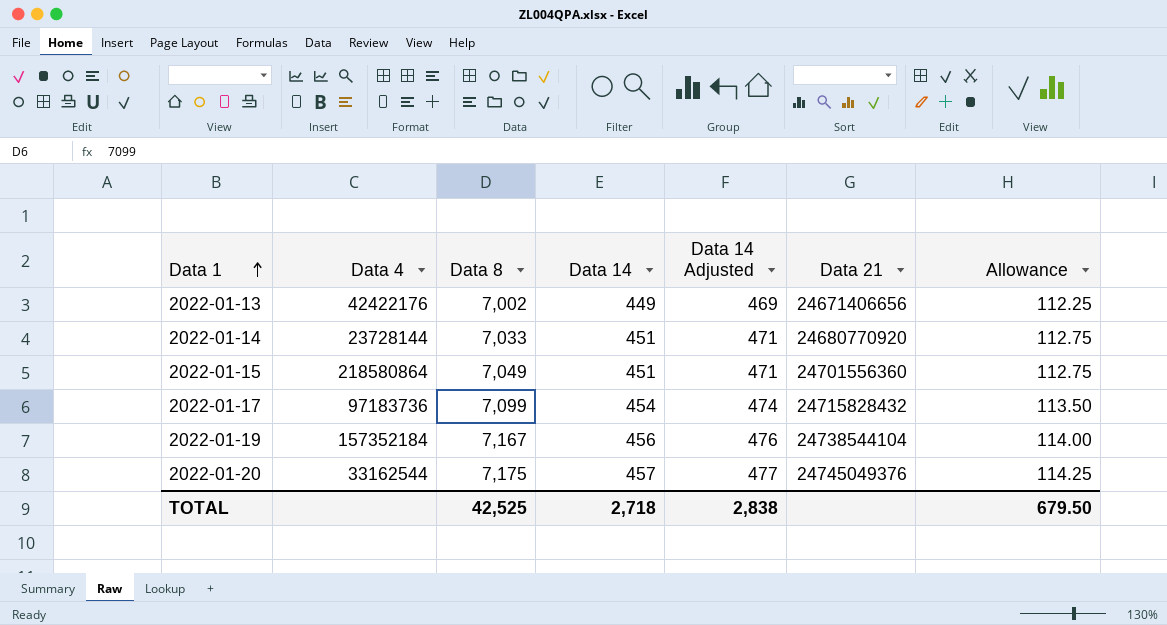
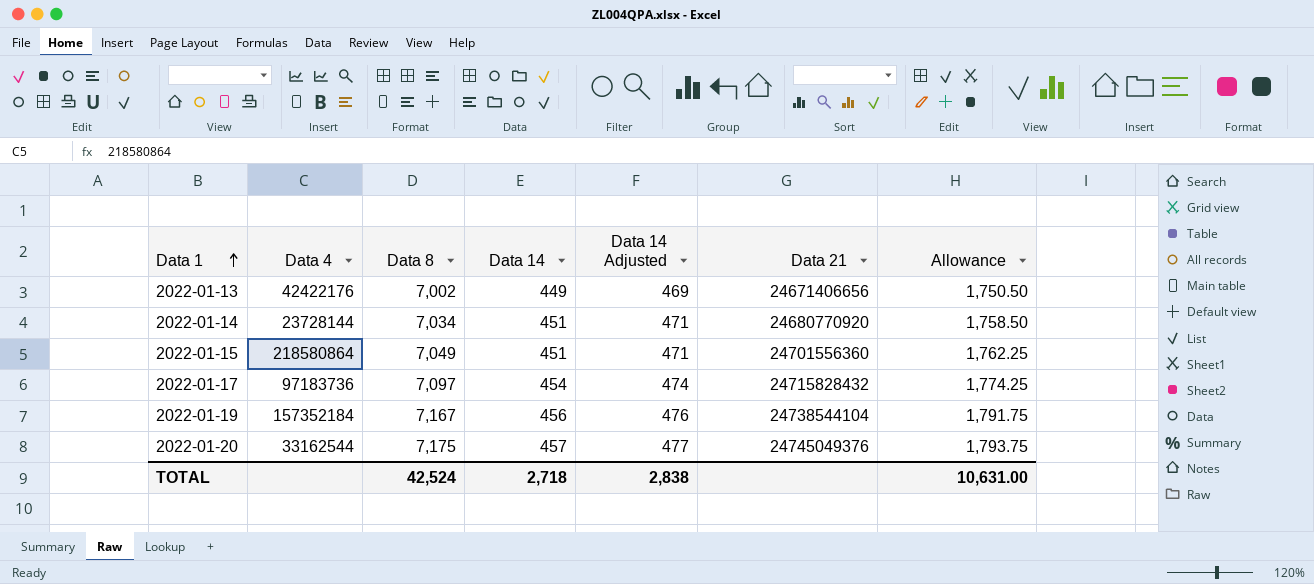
column Allowance | formula: [Data 14] * 0.25 -> [Data 8] * 0.25
2022-01-14 | Data 8: 7,033 -> 7,034
2022-01-17 | Data 8: 7,099 -> 7,097
TOTAL | Data 8: 42,525 -> 42,524
TOTAL | Allowance: 679.50 -> 10,631.00

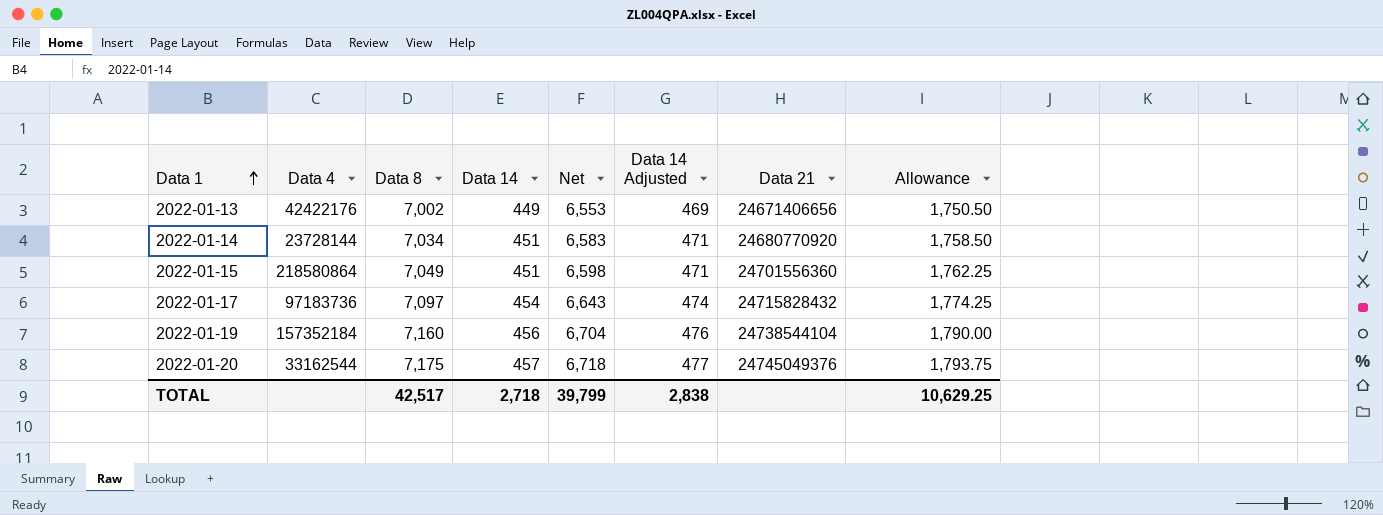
column Net | formula: none -> [Data 8] - [Data 14]
2022-01-19 | Data 8: 7,167 -> 7,160
2022-01-19 | Allowance: 1,791.75 -> 1,790.00
TOTAL | Data 8: 42,524 -> 42,517
TOTAL | Allowance: 10,631.00 -> 10,629.25

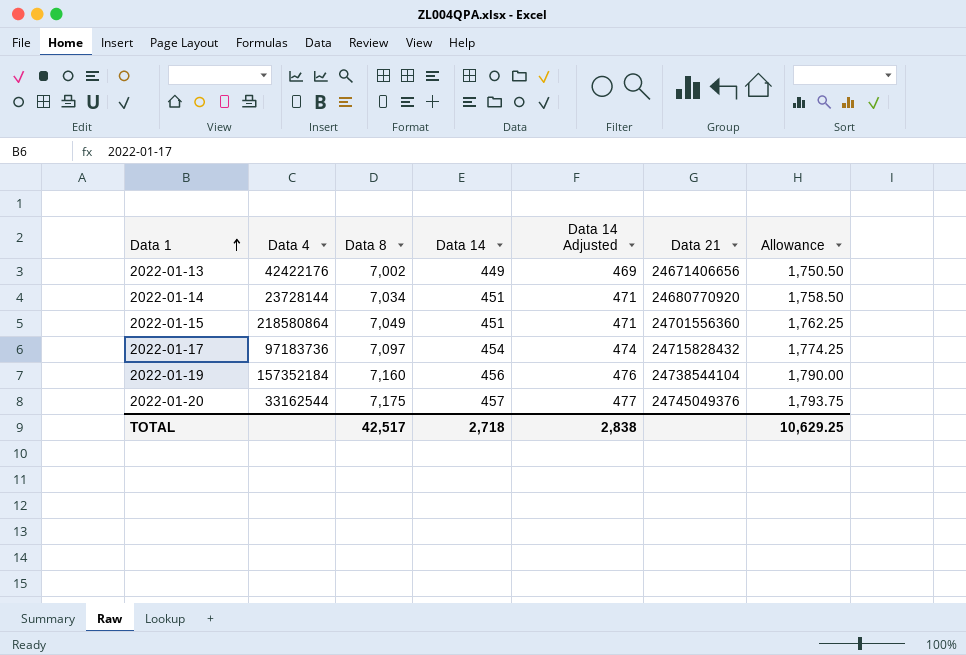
column Net | formula: [Data 8] - [Data 14] -> none

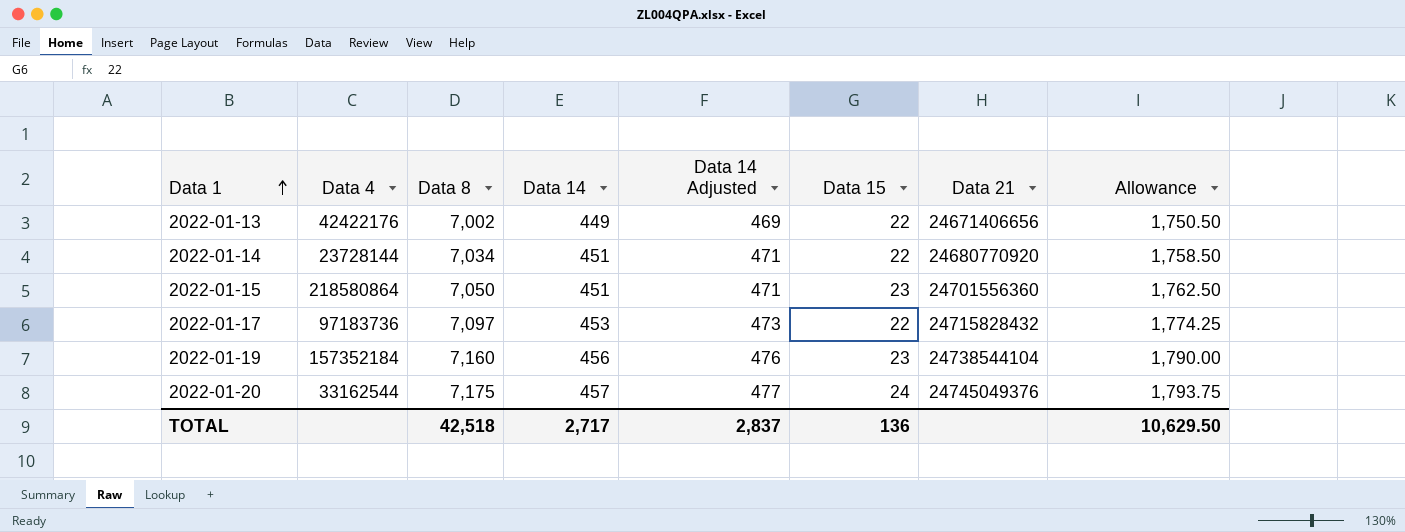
column Data 15 | position: none -> 6
2022-01-15 | Data 8: 7,049 -> 7,050
2022-01-15 | Allowance: 1,762.25 -> 1,762.50
2022-01-17 | Data 14: 454 -> 453
2022-01-17 | Data 14 Adjusted: 474 -> 473
TOTAL | Data 8: 42,517 -> 42,518
TOTAL | Data 14: 2,718 -> 2,717
TOTAL | Data 14 Adjusted: 2,838 -> 2,837
TOTAL | Allowance: 10,629.25 -> 10,629.50

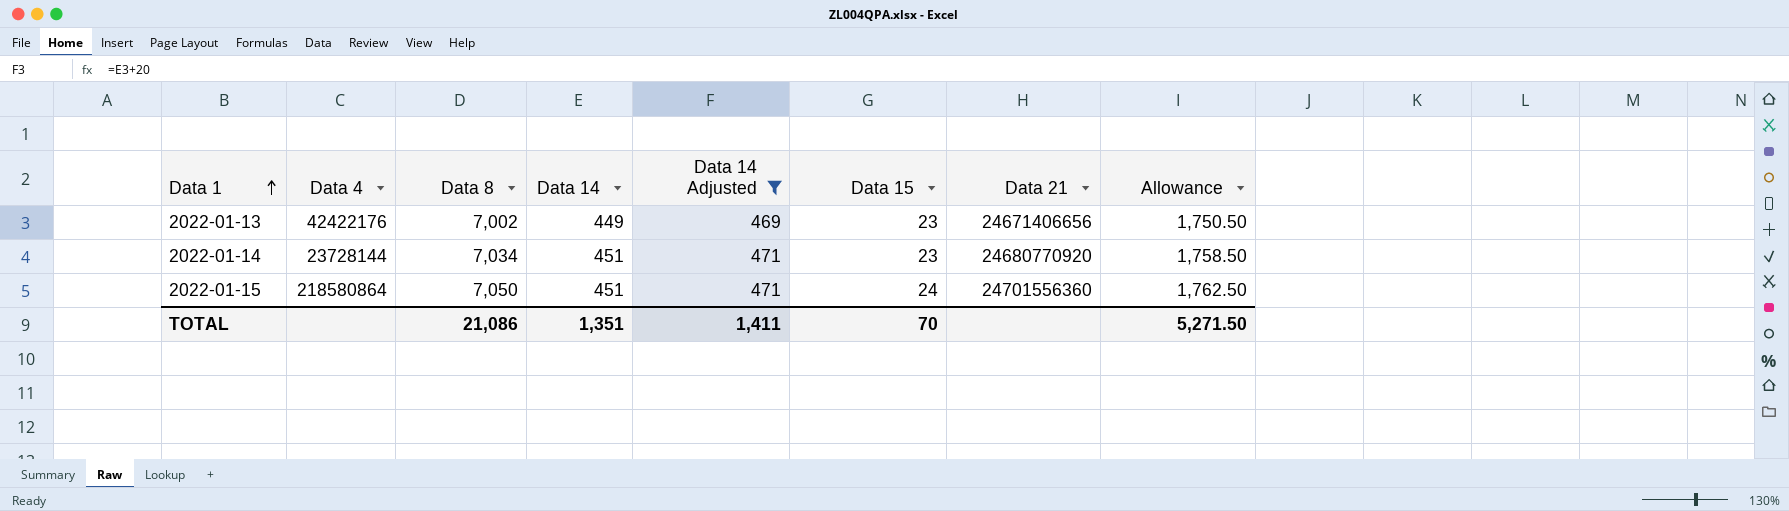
filter: none -> Data 14 Adjusted <= 471
2022-01-13 | Data 15: 22 -> 23
2022-01-14 | Data 15: 22 -> 23
2022-01-15 | Data 15: 23 -> 24
TOTAL | Data 8: 42,518 -> 21,086
TOTAL | Data 14: 2,717 -> 1,351
TOTAL | Data 14 Adjusted: 2,837 -> 1,411
TOTAL | Data 15: 136 -> 70
TOTAL | Allowance: 10,629.50 -> 5,271.50

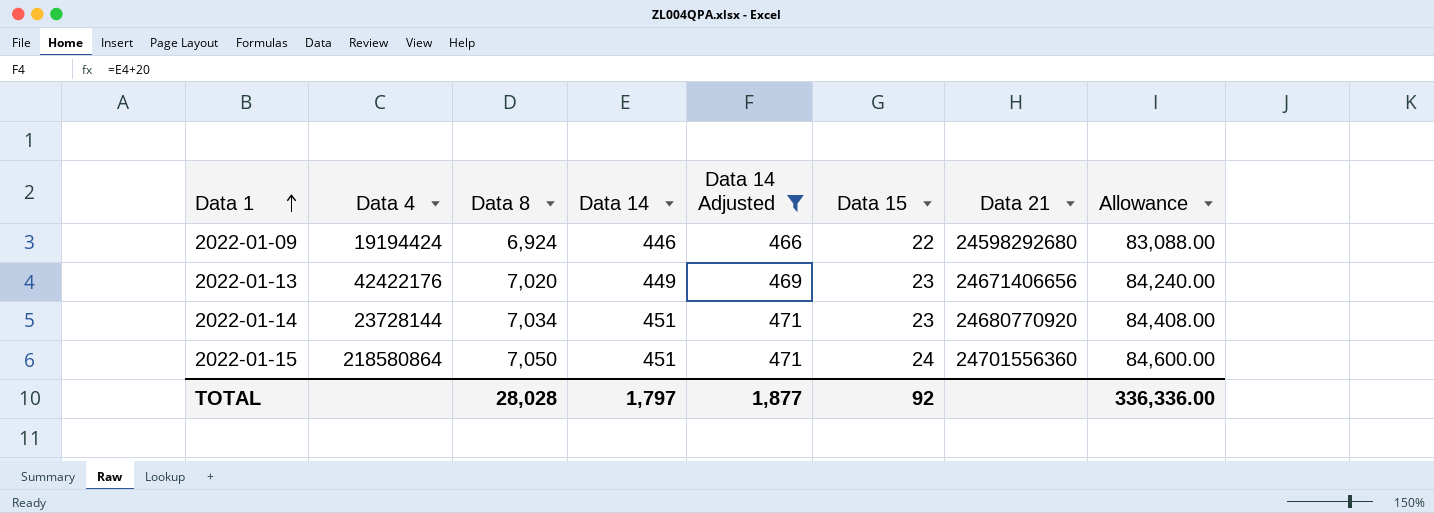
column Allowance | formula: [Data 8] * 0.25 -> [Data 8] * 12
row 2022-01-09: none -> 19194424 | 6,924 | 446 | 466 | 22 | 24598292680 | 83,088.00
2022-01-13 | Data 8: 7,002 -> 7,020
TOTAL | Data 8: 21,086 -> 28,028
TOTAL | Data 14: 1,351 -> 1,797
TOTAL | Data 14 Adjusted: 1,411 -> 1,877
TOTAL | Data 15: 70 -> 92
TOTAL | Allowance: 5,271.50 -> 336,336.00

